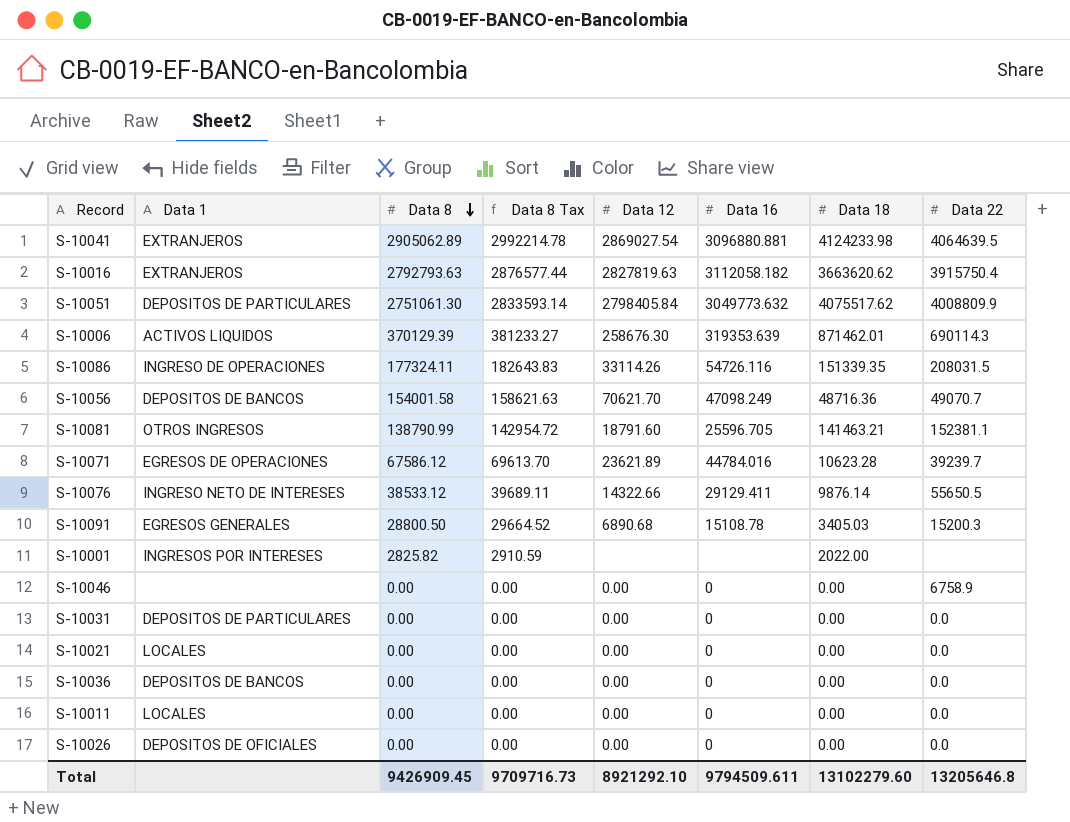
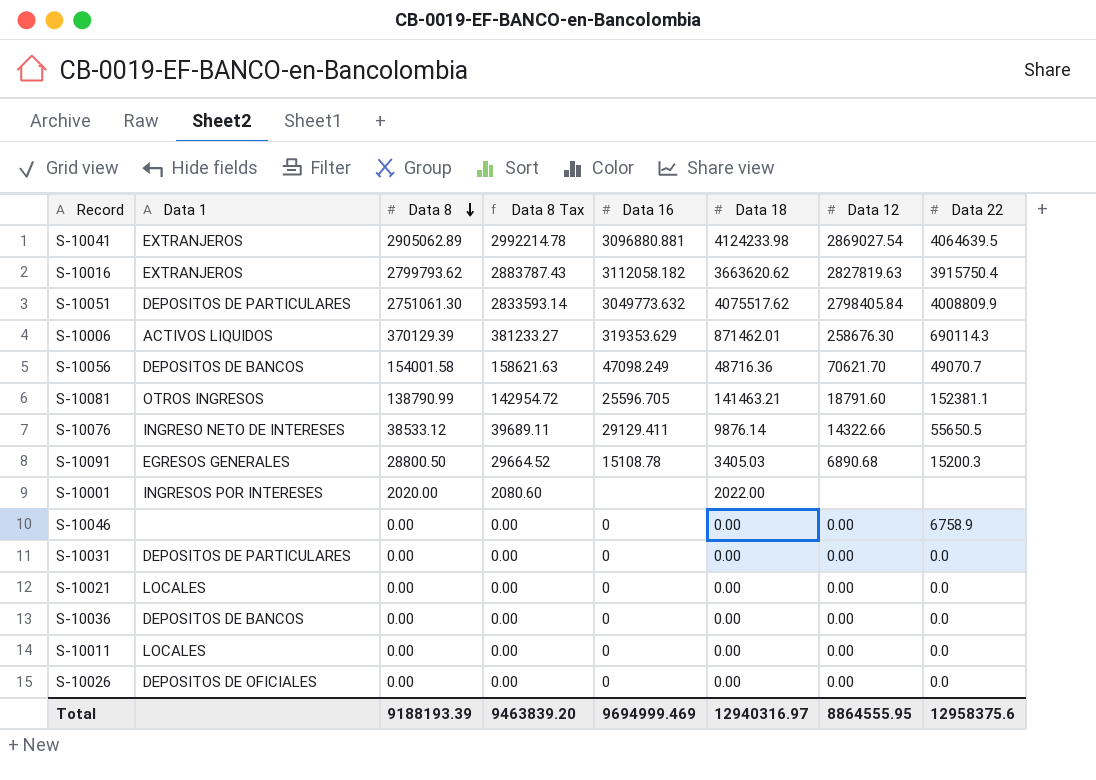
column Data 12 | position: 5 -> 7
row S-10086: INGRESO DE OPERACIONES | 177324.11 | 182643.83 | 33114.26 | 54726.116 | 151339.35 | 208031.5 -> none
row S-10071: EGRESOS DE OPERACIONES | 67586.12 | 69613.70 | 23621.89 | 44784.016 | 10623.28 | 39239.7 -> none
S-10016 | Data 8: 2792793.63 -> 2799793.62
S-10016 | Data 8 Tax: 2876577.44 -> 2883787.43
S-10006 | Data 16: 319353.639 -> 319353.629
S-10001 | Data 8: 2825.82 -> 2020.00
S-10001 | Data 8 Tax: 2910.59 -> 2080.60
Total | Data 8: 9426909.45 -> 9188193.39
Total | Data 8 Tax: 9709716.73 -> 9463839.20
Total | Data 16: 9794509.611 -> 9694999.469
Total | Data 18: 13102279.60 -> 12940316.97
Total | Data 12: 8921292.10 -> 8864555.95
Total | Data 22: 13205646.8 -> 12958375.6

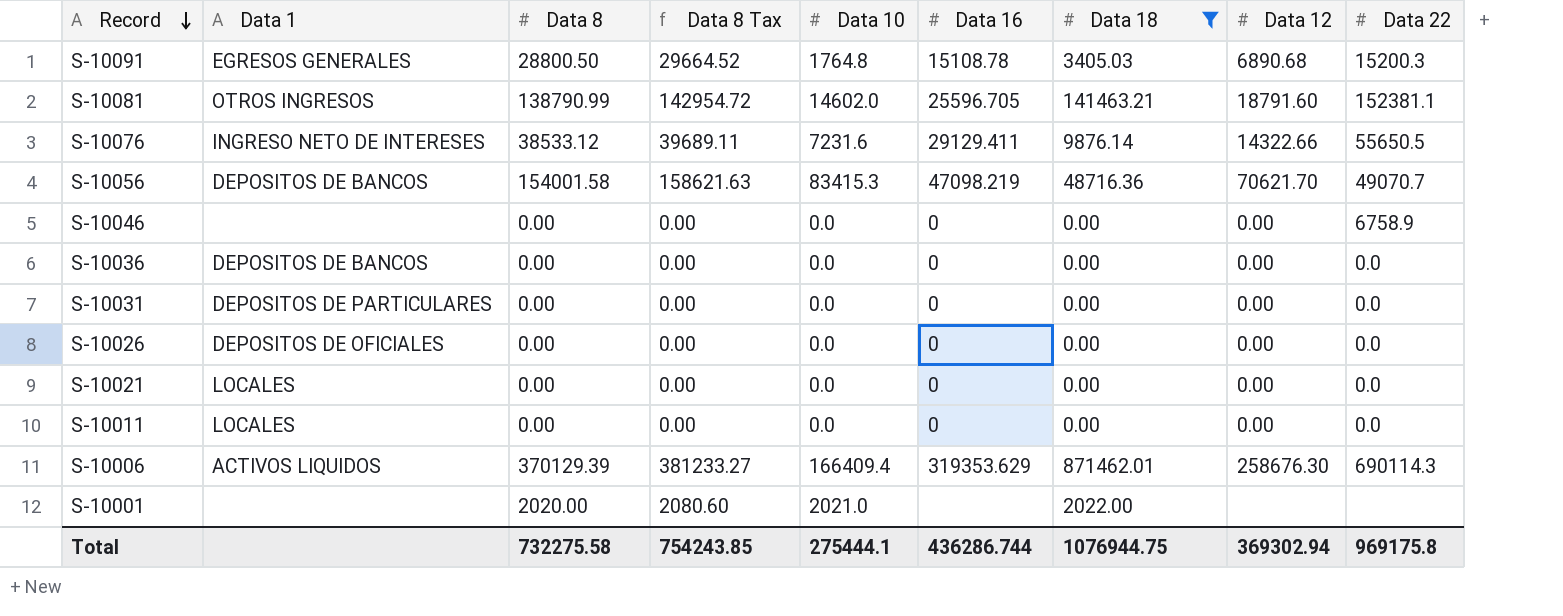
filter: none -> Data 18 <= 871462.01
row order: Data 8 descending -> Record descending
column Data 10 | position: none -> 5
S-10056 | Data 16: 47098.249 -> 47098.219
S-10001 | Data 1: INGRESOS POR INTERESES -> none
Total | Data 8: 9188193.39 -> 732275.58
Total | Data 8 Tax: 9463839.20 -> 754243.85
Total | Data 16: 9694999.469 -> 436286.744
Total | Data 18: 12940316.97 -> 1076944.75
Total | Data 12: 8864555.95 -> 369302.94
Total | Data 22: 12958375.6 -> 969175.8

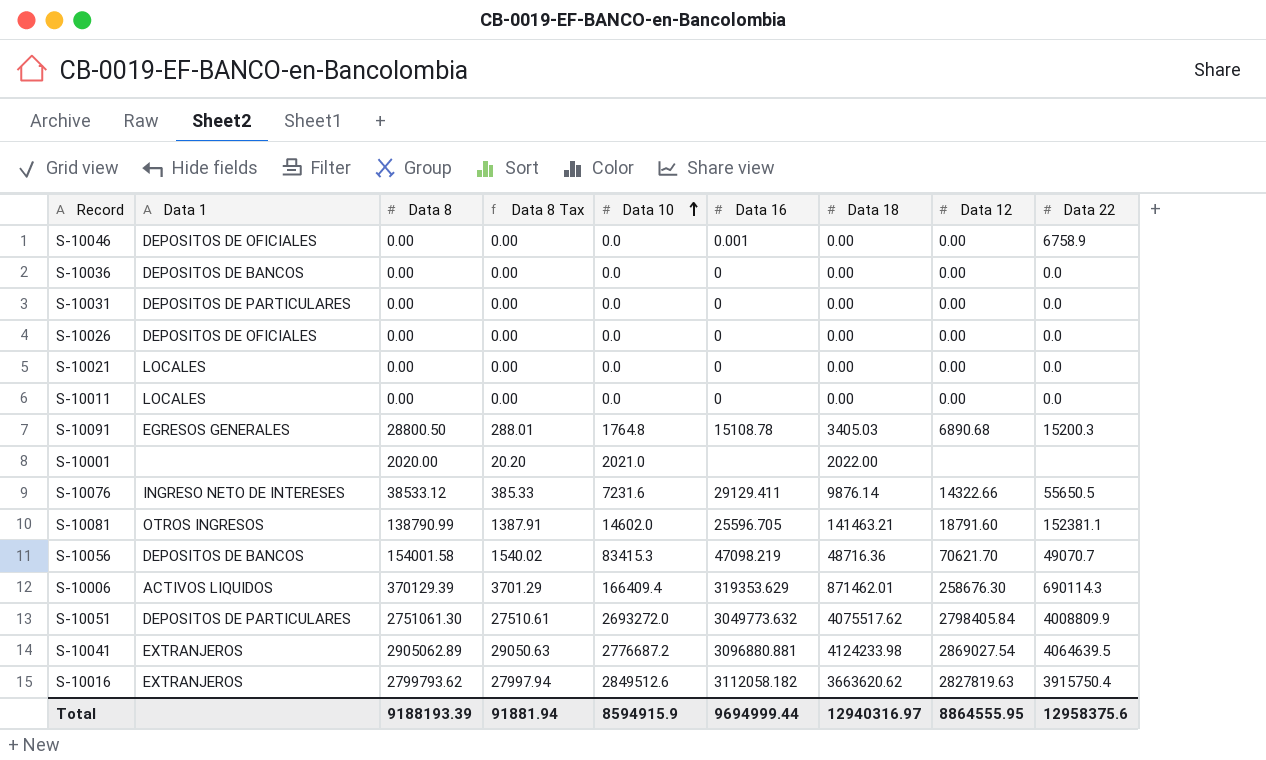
filter: Data 18 <= 871462.01 -> none
row order: Record descending -> Data 10 ascending
column Data 8 Tax | formula: [Data 8] * 1.03 -> [Data 8] * 0.01
S-10046 | Data 1: none -> DEPOSITOS DE OFICIALES
S-10046 | Data 16: 0 -> 0.001
Total | Data 8: 732275.58 -> 9188193.39
Total | Data 8 Tax: 754243.85 -> 91881.94
Total | Data 10: 275444.1 -> 8594915.9
Total | Data 16: 436286.744 -> 9694999.44
Total | Data 18: 1076944.75 -> 12940316.97
Total | Data 12: 369302.94 -> 8864555.95
Total | Data 22: 969175.8 -> 12958375.6

